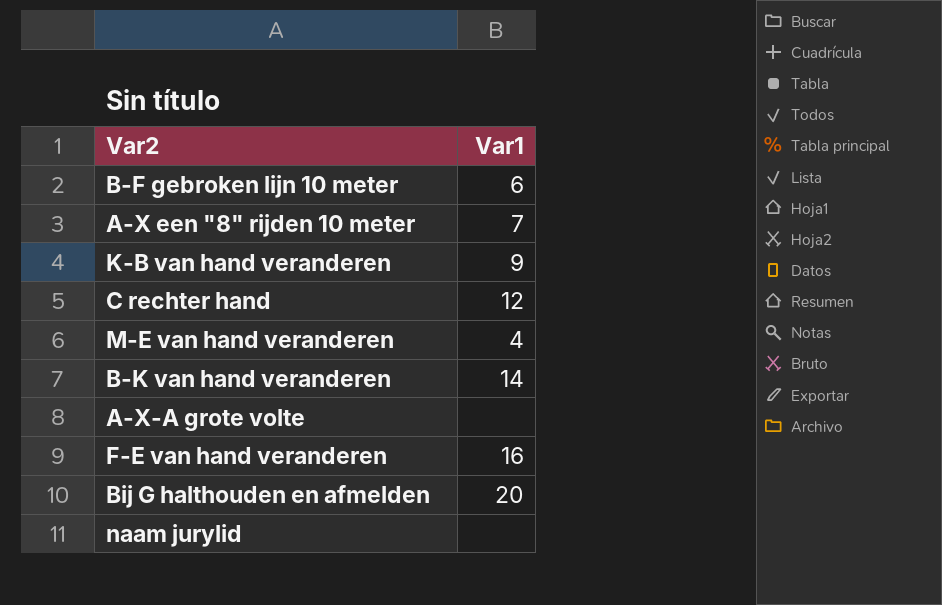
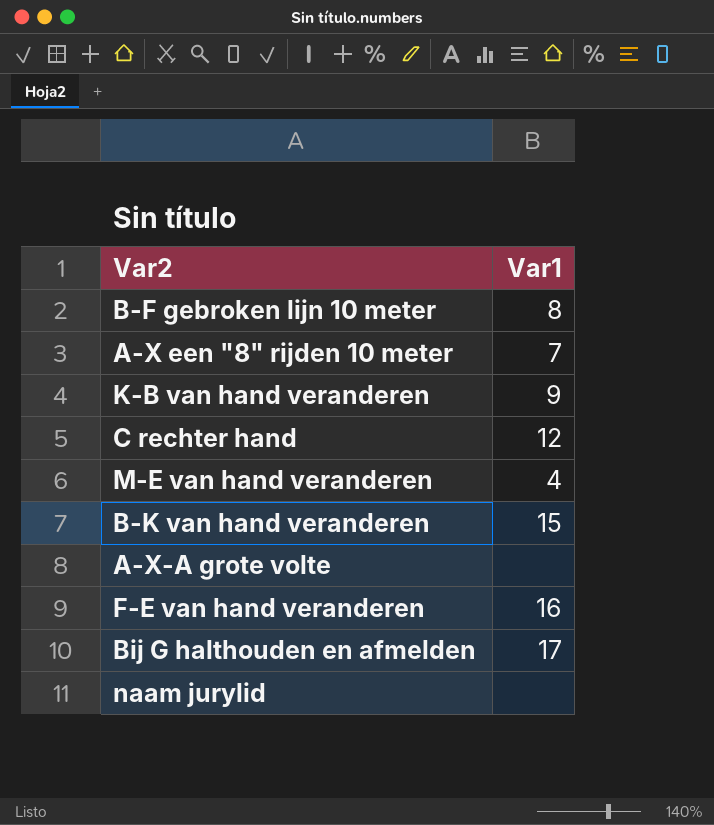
B-F gebroken lijn 10 meter | Var1: 6 -> 8
B-K van hand veranderen | Var1: 14 -> 15
Bij G halthouden en afmelden | Var1: 20 -> 17

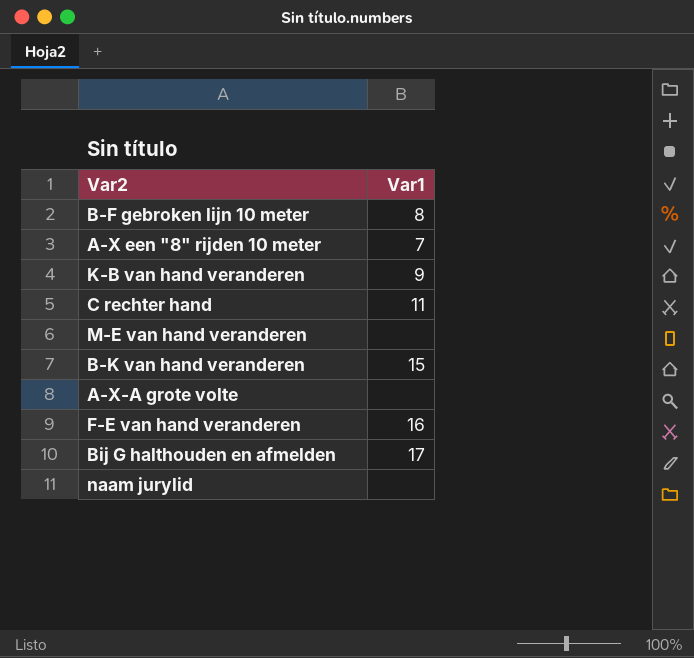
C rechter hand | Var1: 12 -> 11
M-E van hand veranderen | Var1: 4 -> none

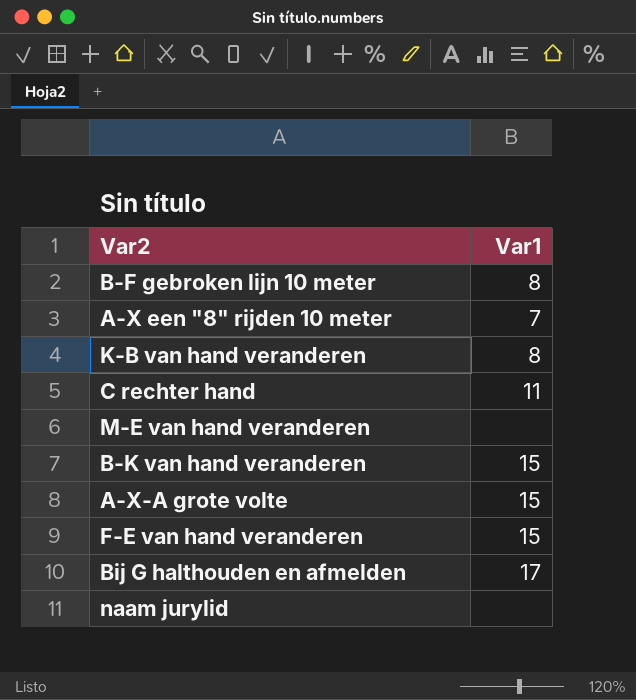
K-B van hand veranderen | Var1: 9 -> 8
A-X-A grote volte | Var1: none -> 15
F-E van hand veranderen | Var1: 16 -> 15

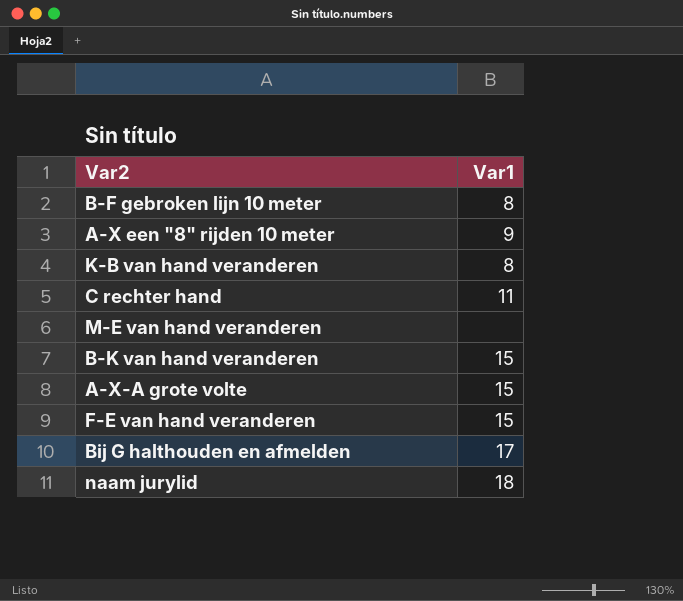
A-X een "8" rijden 10 meter | Var1: 7 -> 9
naam jurylid | Var1: none -> 18

